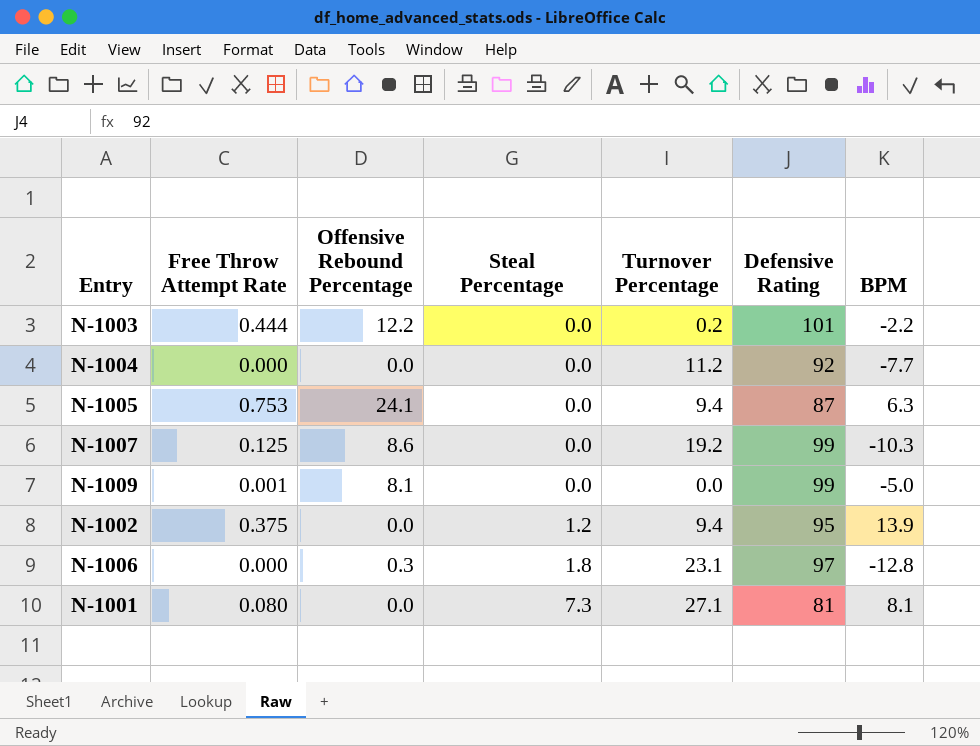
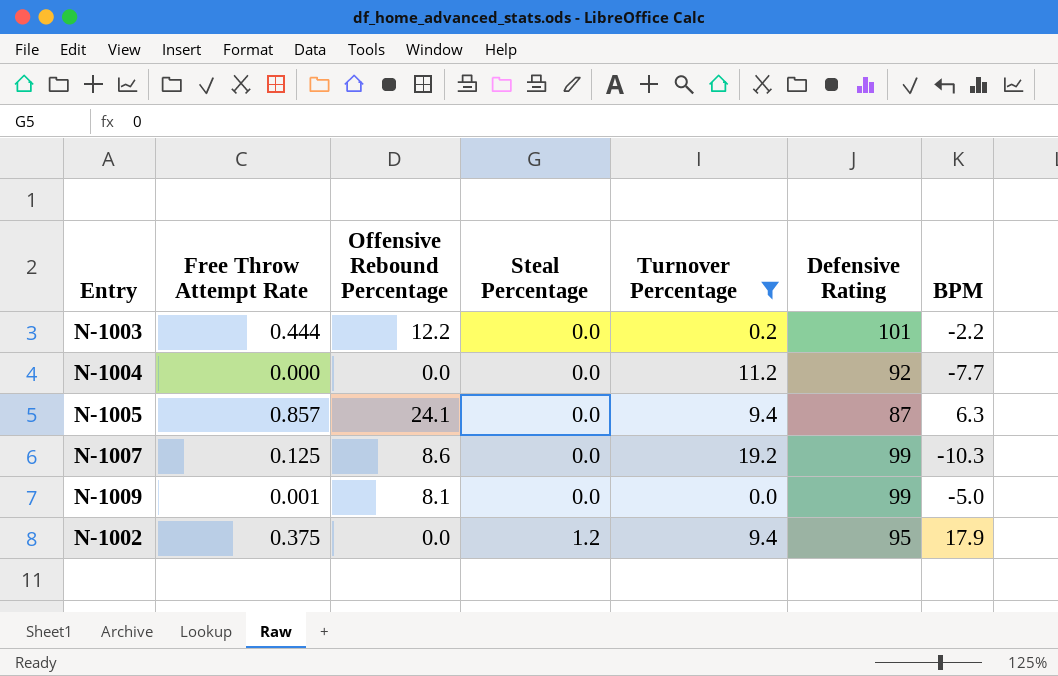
filter: none -> Turnover Percentage <= 19.2
N-1005 | Free Throw Attempt Rate: 0.753 -> 0.857
N-1002 | BPM: 13.9 -> 17.9

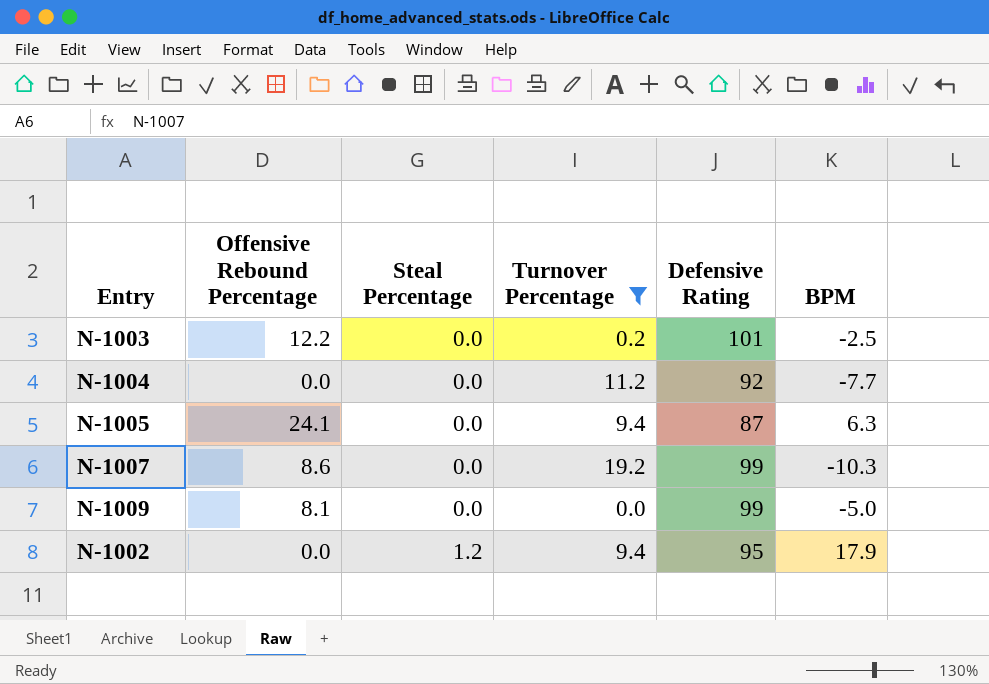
column Free Throw Attempt Rate | position: 2 -> none
N-1003 | BPM: -2.2 -> -2.5

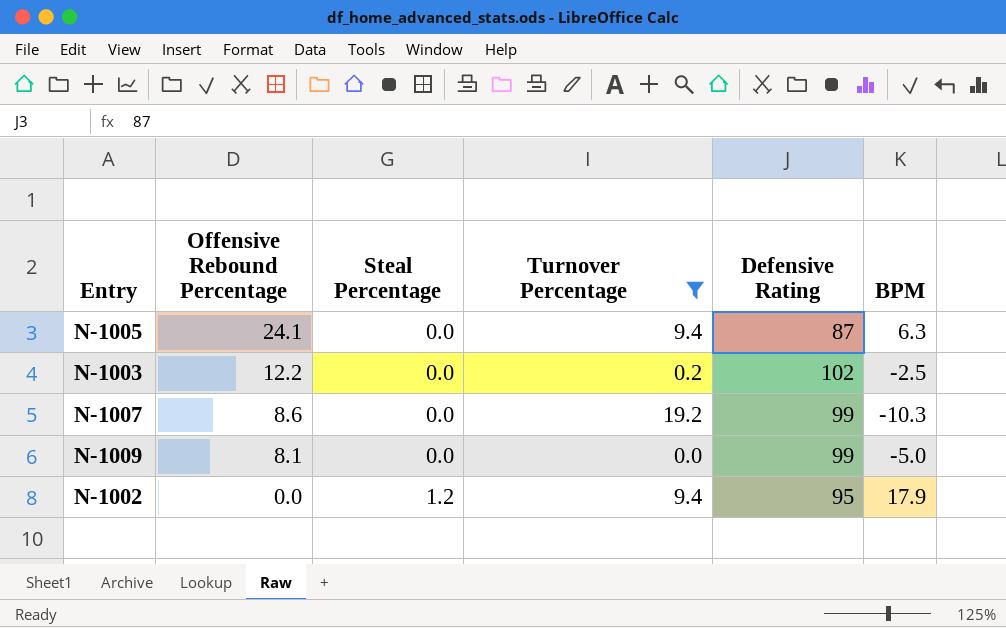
row order: Steal Percentage ascending -> Offensive Rebound Percentage descending
row N-1004: 0.0 | 0.0 | 11.2 | 92 | -7.7 -> none
N-1003 | Defensive Rating: 101 -> 102

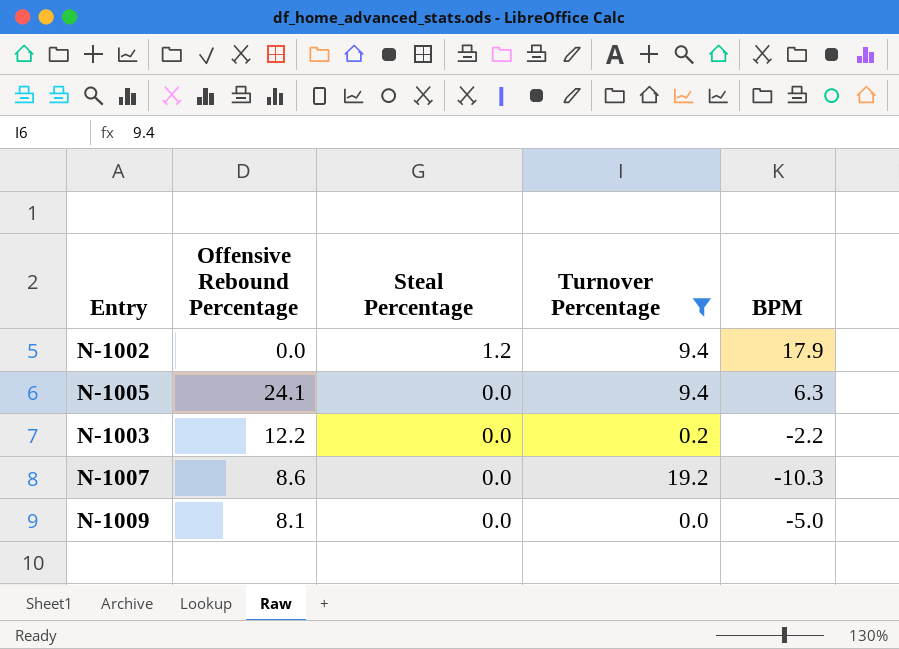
row order: Offensive Rebound Percentage descending -> Steal Percentage descending
column Defensive Rating | position: 5 -> none
N-1003 | BPM: -2.5 -> -2.2

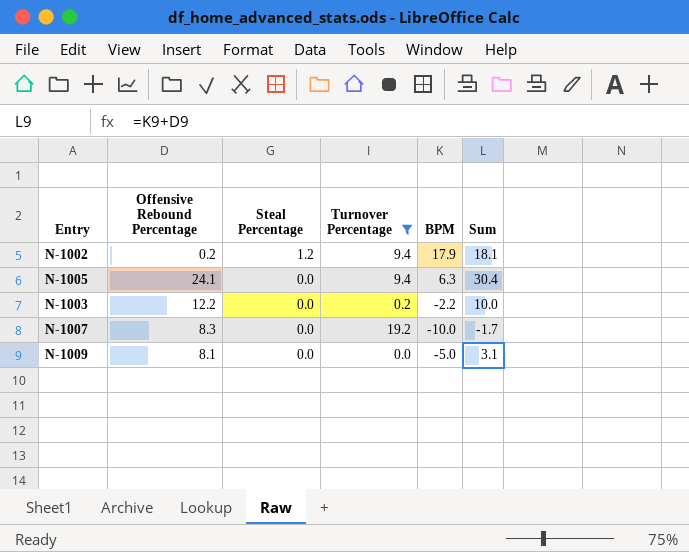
column Sum | formula: none -> [Offensive Rebound Percentage] + [BPM]
N-1002 | Offensive Rebound Percentage: 0.0 -> 0.2
N-1007 | Offensive Rebound Percentage: 8.6 -> 8.3
N-1007 | BPM: -10.3 -> -10.0

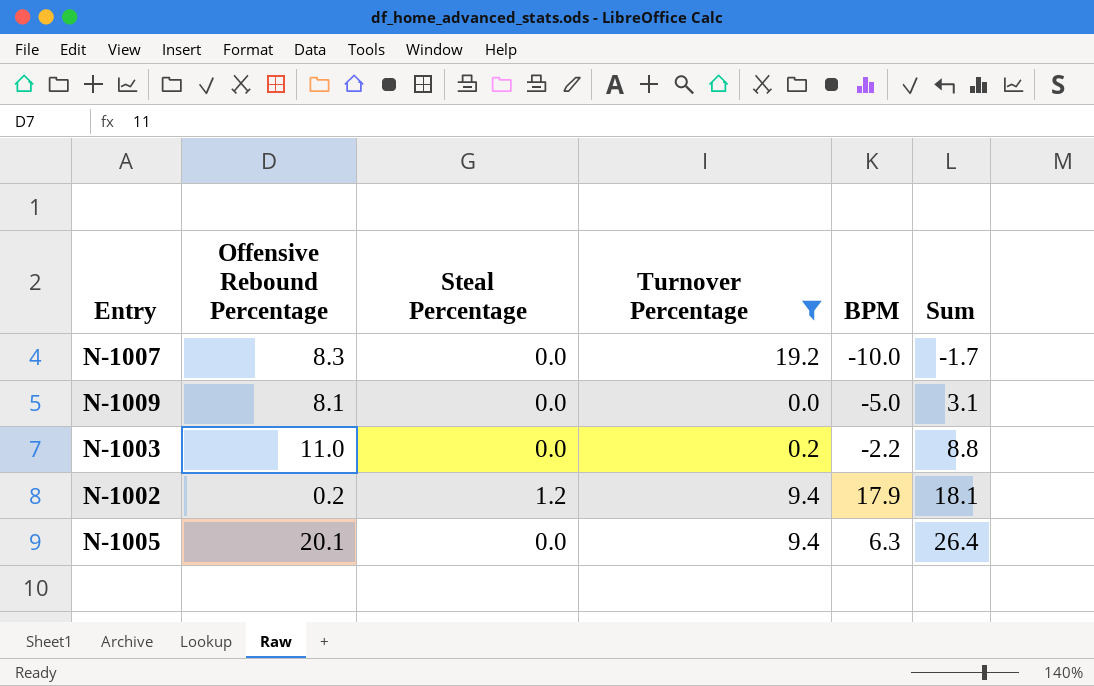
row order: Steal Percentage descending -> Sum ascending
N-1003 | Offensive Rebound Percentage: 12.2 -> 11.0
N-1003 | Sum: 10.0 -> 8.8
N-1005 | Offensive Rebound Percentage: 24.1 -> 20.1
N-1005 | Sum: 30.4 -> 26.4

